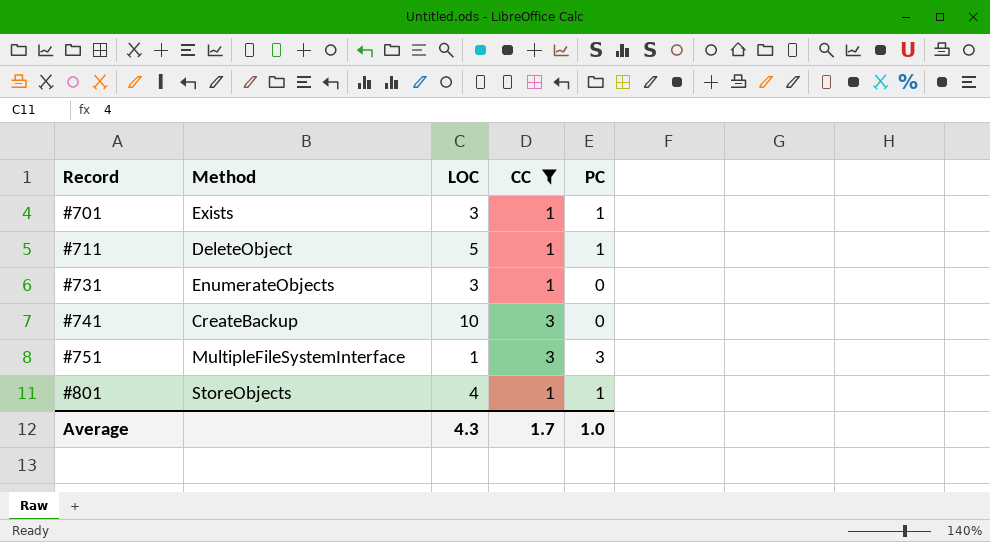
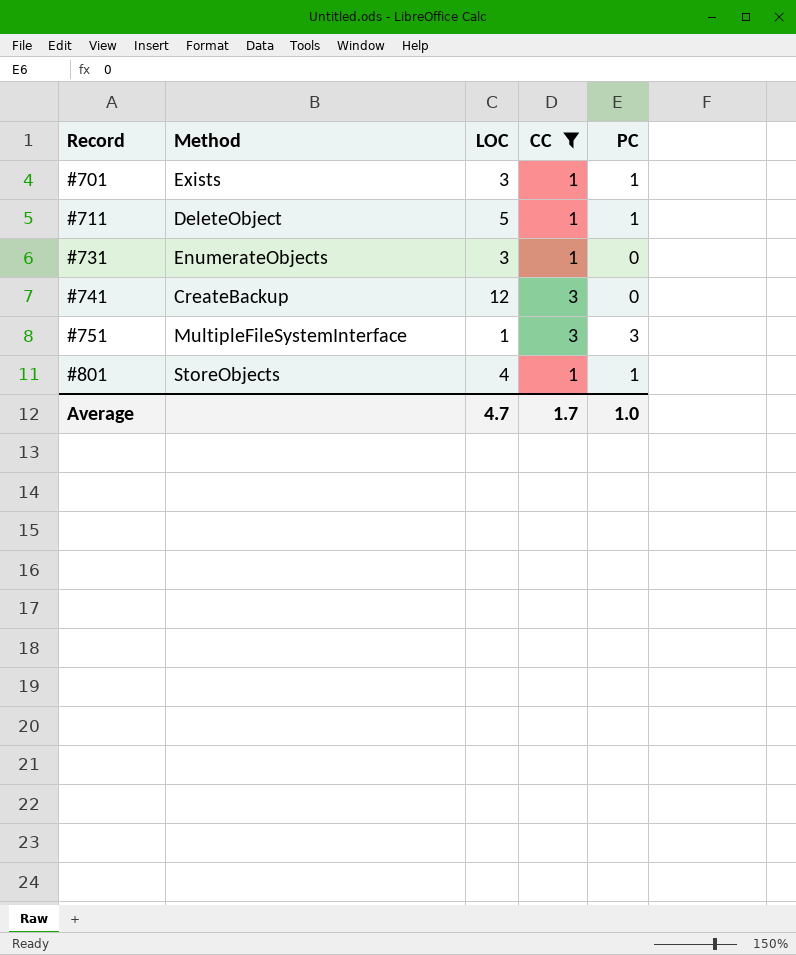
#741 | LOC: 10 -> 12
Average | LOC: 4.3 -> 4.7

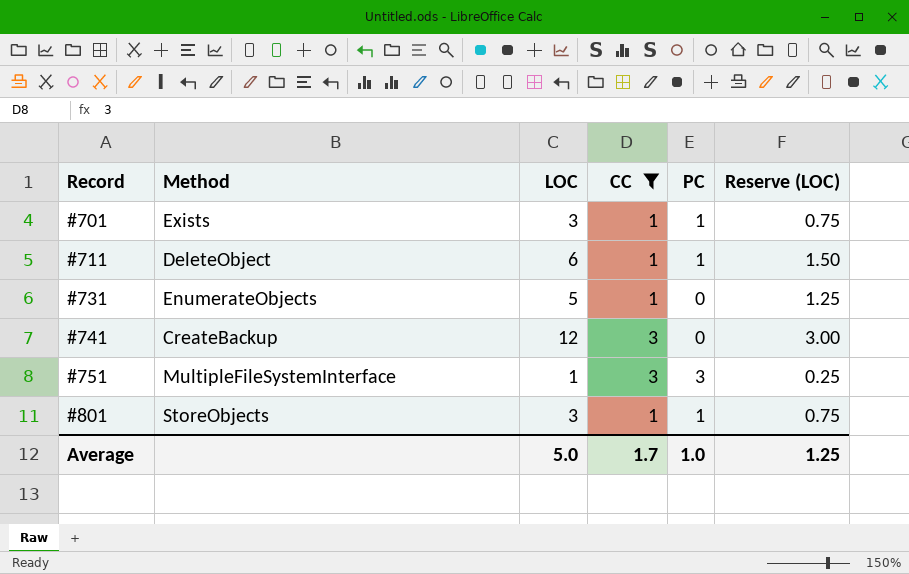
column Reserve (LOC) | formula: none -> [LOC] * 0.25
#711 | LOC: 5 -> 6
#731 | LOC: 3 -> 5
#801 | LOC: 4 -> 3
Average | LOC: 4.7 -> 5.0

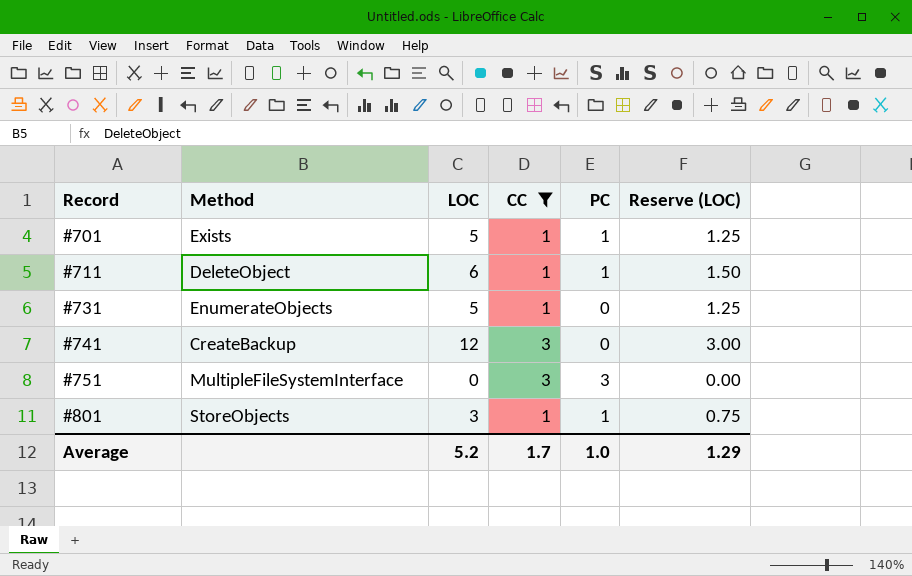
#701 | LOC: 3 -> 5
#701 | Reserve (LOC): 0.75 -> 1.25
#751 | LOC: 1 -> 0
#751 | Reserve (LOC): 0.25 -> 0.00
Average | LOC: 5.0 -> 5.2
Average | Reserve (LOC): 1.25 -> 1.29

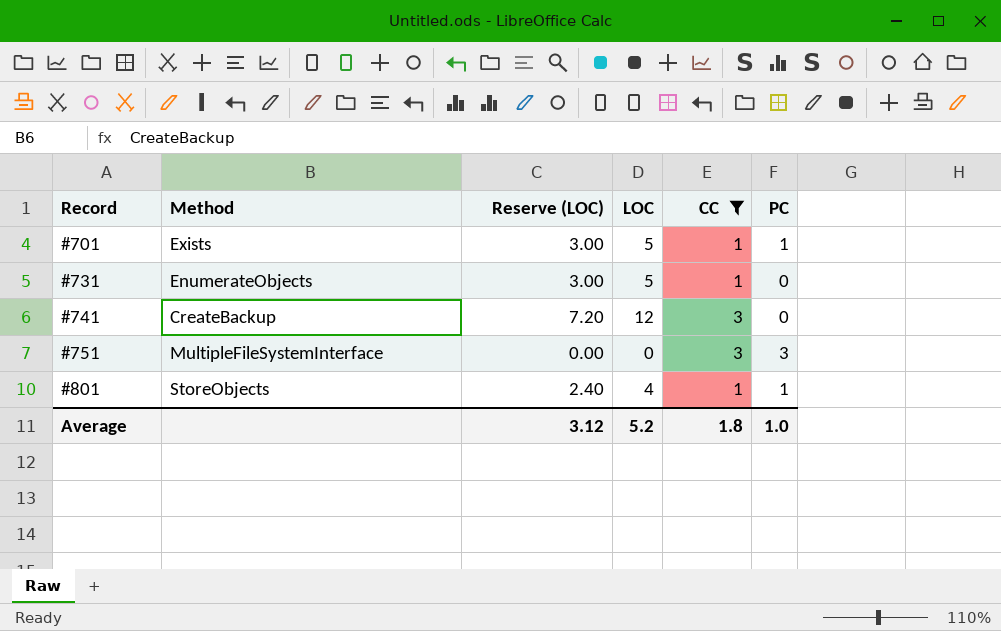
column Reserve (LOC) | formula: [LOC] * 0.25 -> [LOC] * 0.6
column Reserve (LOC) | position: 6 -> 3
row #711: DeleteObject | 6 | 1 | 1 | 1.50 -> none
#801 | LOC: 3 -> 4
Average | Reserve (LOC): 1.29 -> 3.12
Average | CC: 1.7 -> 1.8

